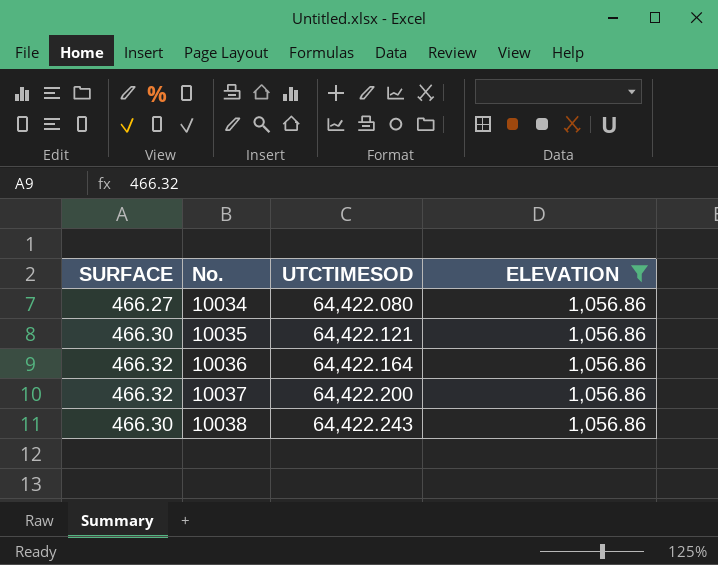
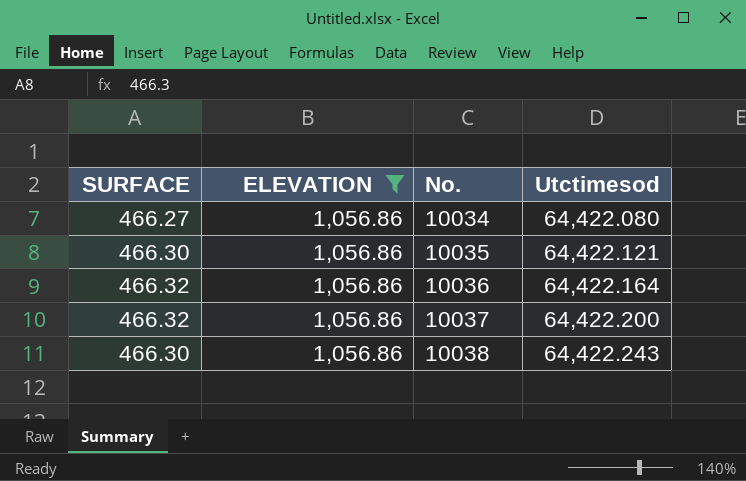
column ELEVATION | position: 4 -> 2
column name: UTCTIMESOD -> Utctimesod

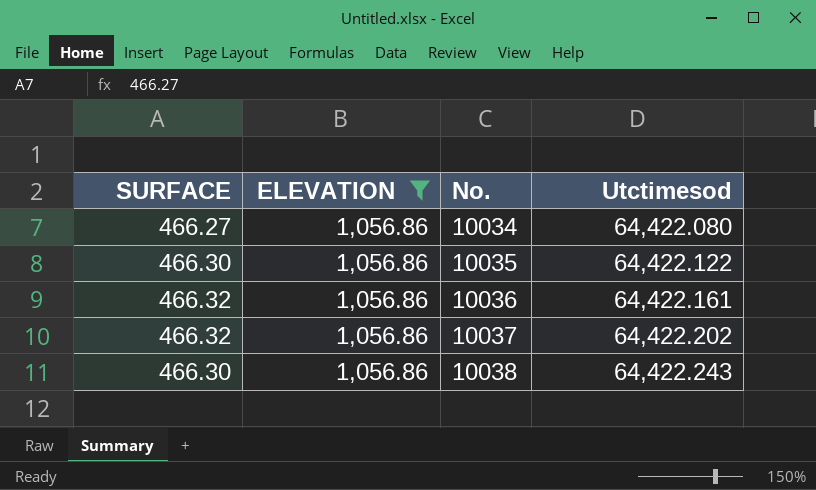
10035 | Utctimesod: 64,422.121 -> 64,422.122
10036 | Utctimesod: 64,422.164 -> 64,422.161
10037 | Utctimesod: 64,422.200 -> 64,422.202

